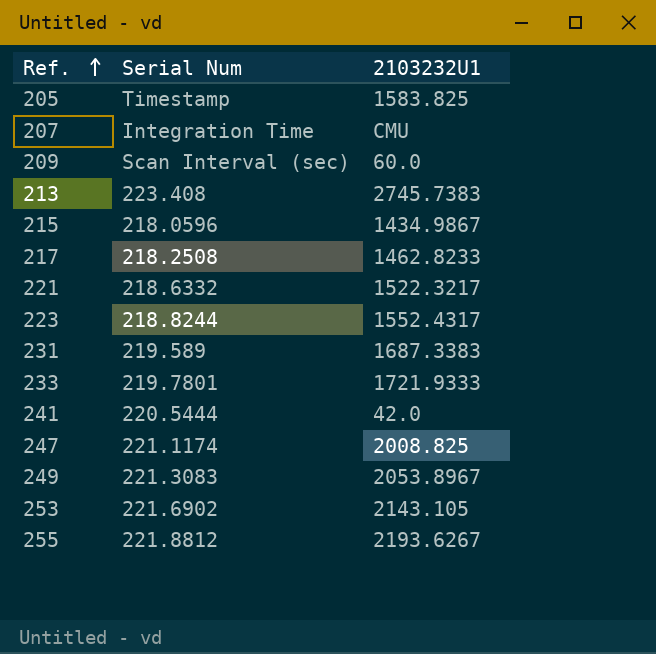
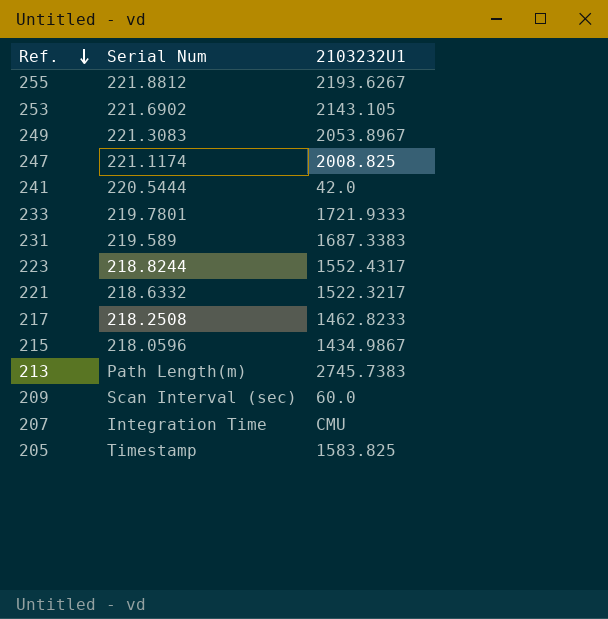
row order: Ref. ascending -> Ref. descending
213 | Serial Num: 223.408 -> Path Length(m)

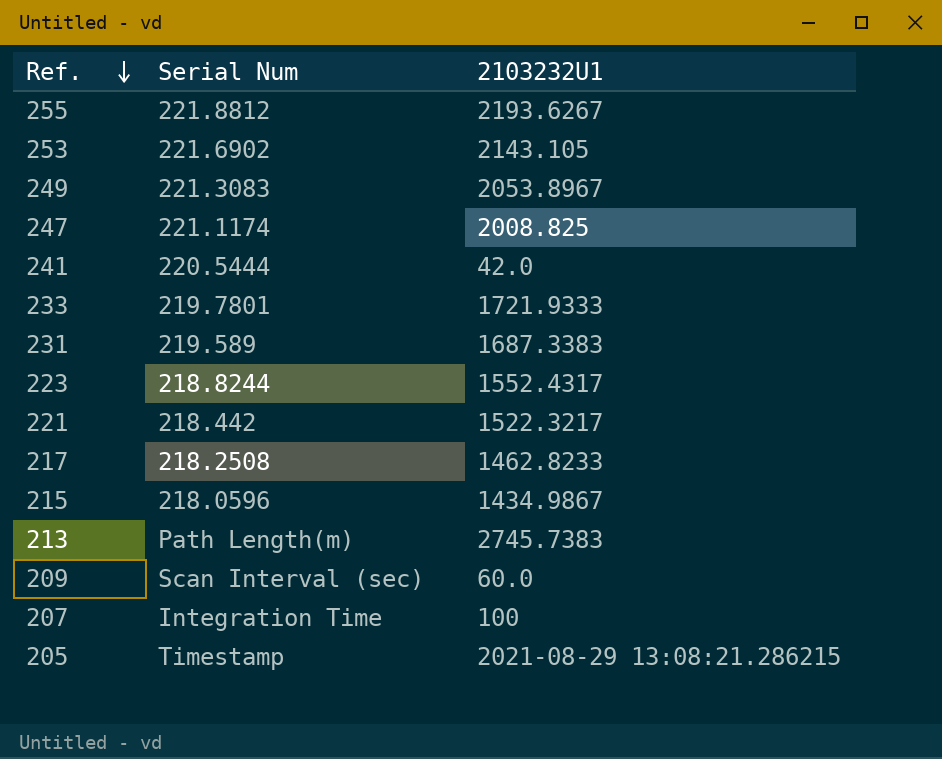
221 | Serial Num: 218.6332 -> 218.442
207 | 2103232U1: CMU -> 100
205 | 2103232U1: 1583.825 -> 2021-08-29 13:08:21.286215

